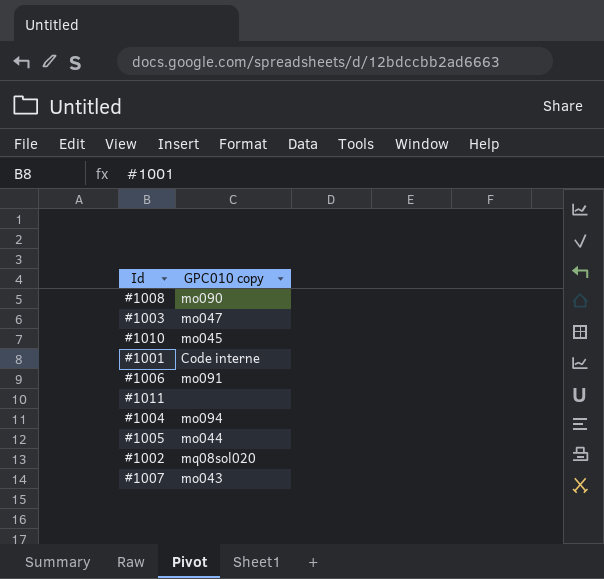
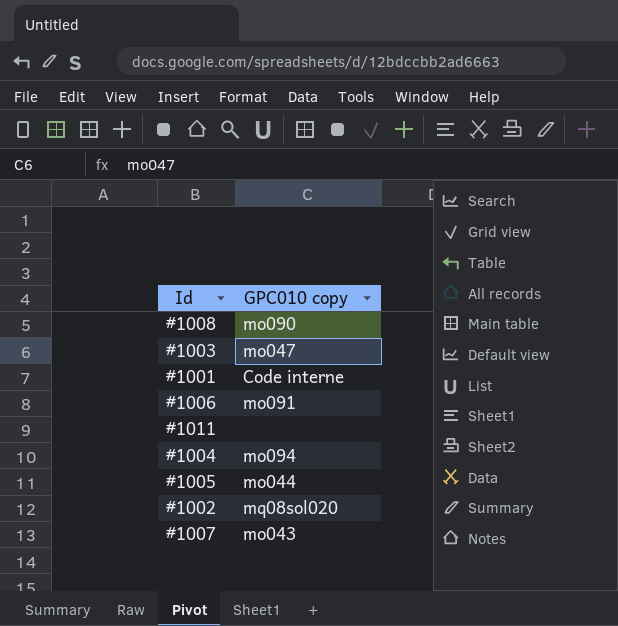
row #1010: mo045 -> none

